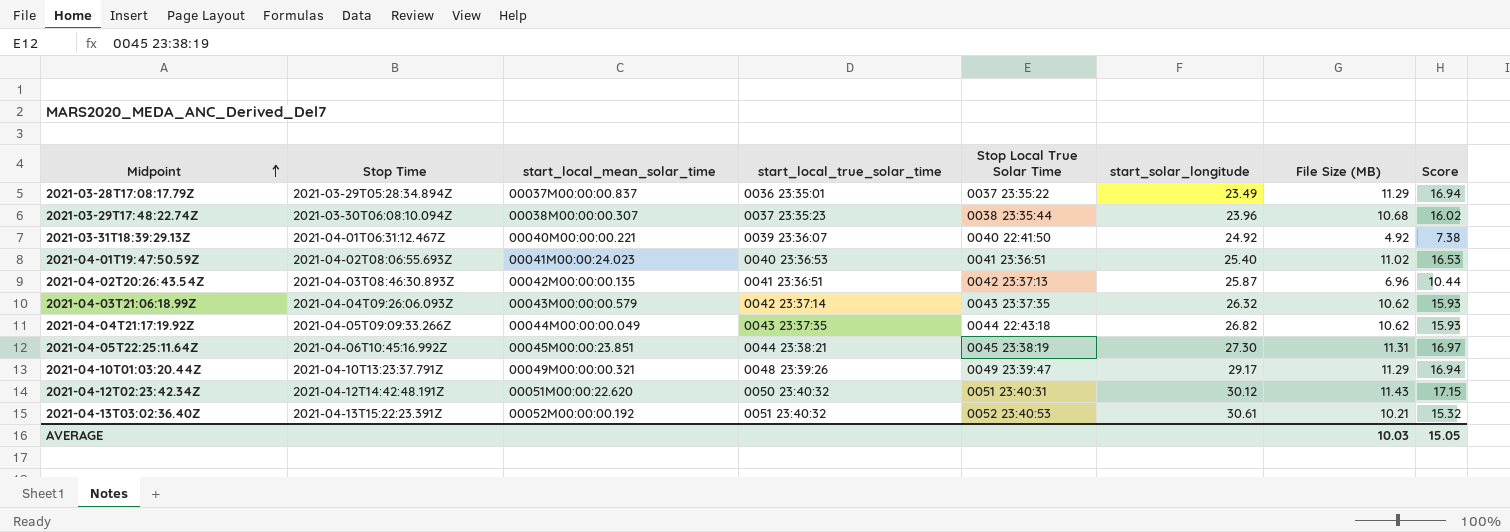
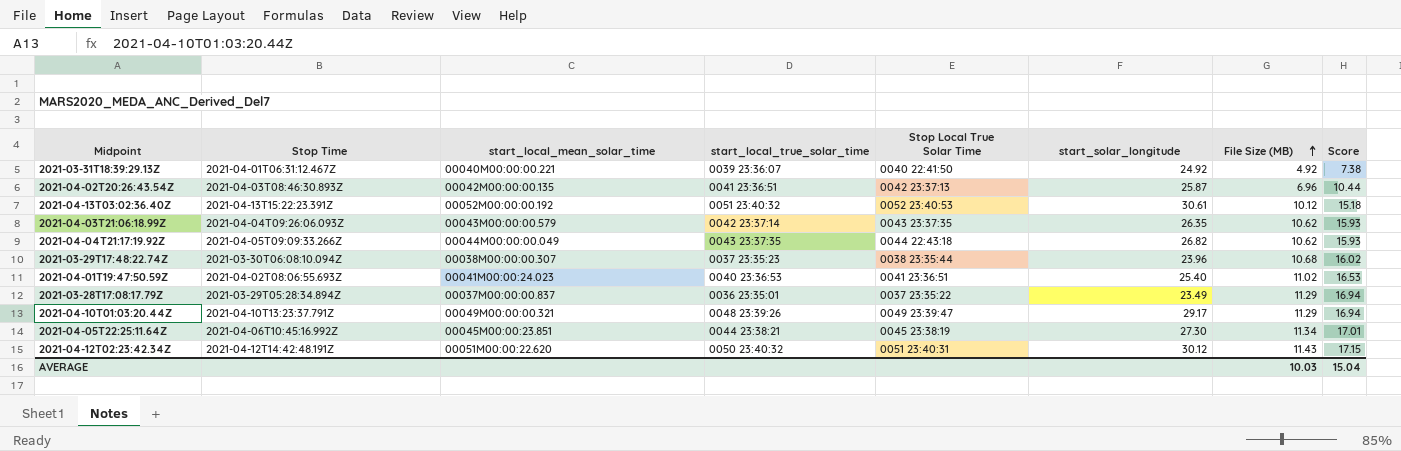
row order: Midpoint ascending -> File Size (MB) ascending
2021-04-13T03:02:36.40Z | File Size (MB): 10.21 -> 10.12
2021-04-13T03:02:36.40Z | Score: 15.32 -> 15.18
2021-04-03T21:06:18.99Z | start_solar_longitude: 26.32 -> 26.35
2021-04-05T22:25:11.64Z | File Size (MB): 11.31 -> 11.34
2021-04-05T22:25:11.64Z | Score: 16.97 -> 17.01
AVERAGE | Score: 15.05 -> 15.04

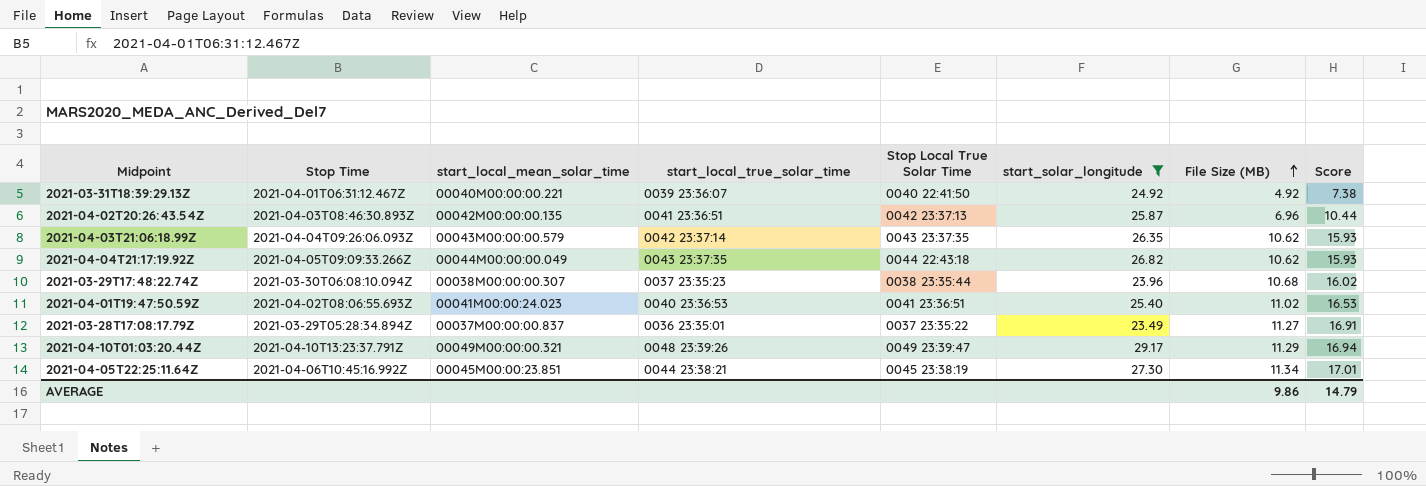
filter: none -> start_solar_longitude <= 29.17
2021-03-28T17:08:17.79Z | File Size (MB): 11.29 -> 11.27
2021-03-28T17:08:17.79Z | Score: 16.94 -> 16.91
AVERAGE | File Size (MB): 10.03 -> 9.86
AVERAGE | Score: 15.04 -> 14.79

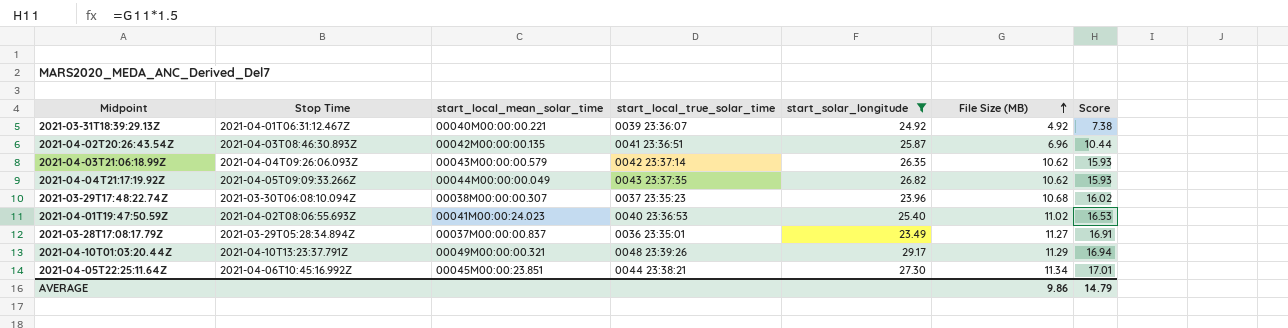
column Stop Local True Solar Time | position: 5 -> none

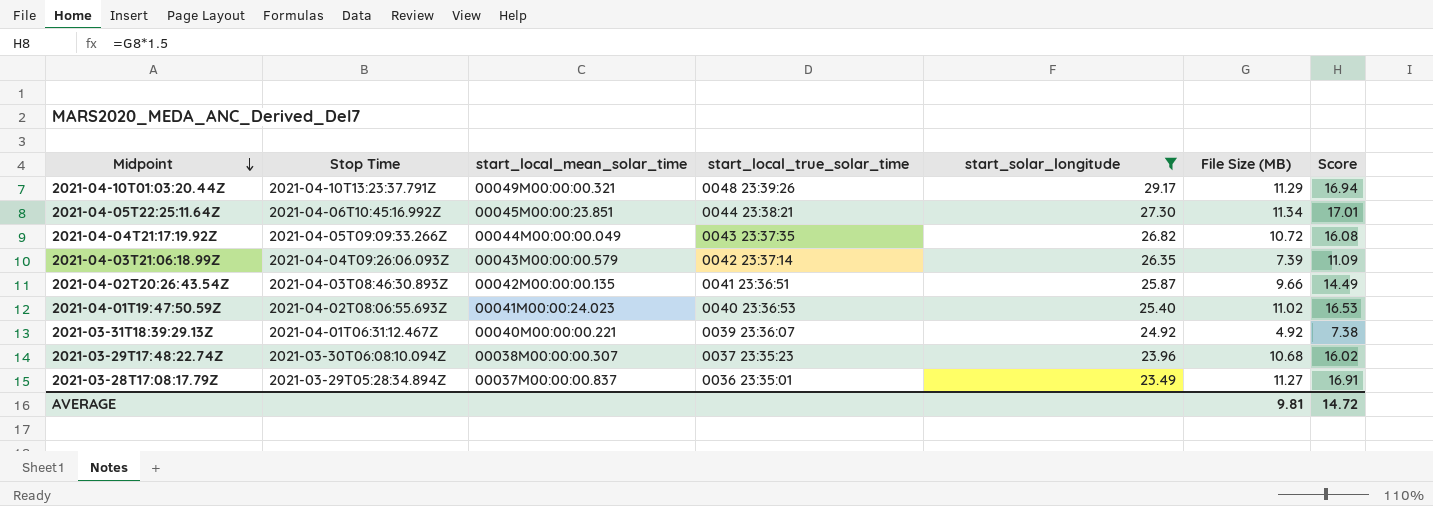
row order: File Size (MB) ascending -> Midpoint descending
2021-04-04T21:17:19.92Z | File Size (MB): 10.62 -> 10.72
2021-04-04T21:17:19.92Z | Score: 15.93 -> 16.08
2021-04-03T21:06:18.99Z | File Size (MB): 10.62 -> 7.39
2021-04-03T21:06:18.99Z | Score: 15.93 -> 11.09
2021-04-02T20:26:43.54Z | File Size (MB): 6.96 -> 9.66
2021-04-02T20:26:43.54Z | Score: 10.44 -> 14.49
AVERAGE | File Size (MB): 9.86 -> 9.81
AVERAGE | Score: 14.79 -> 14.72

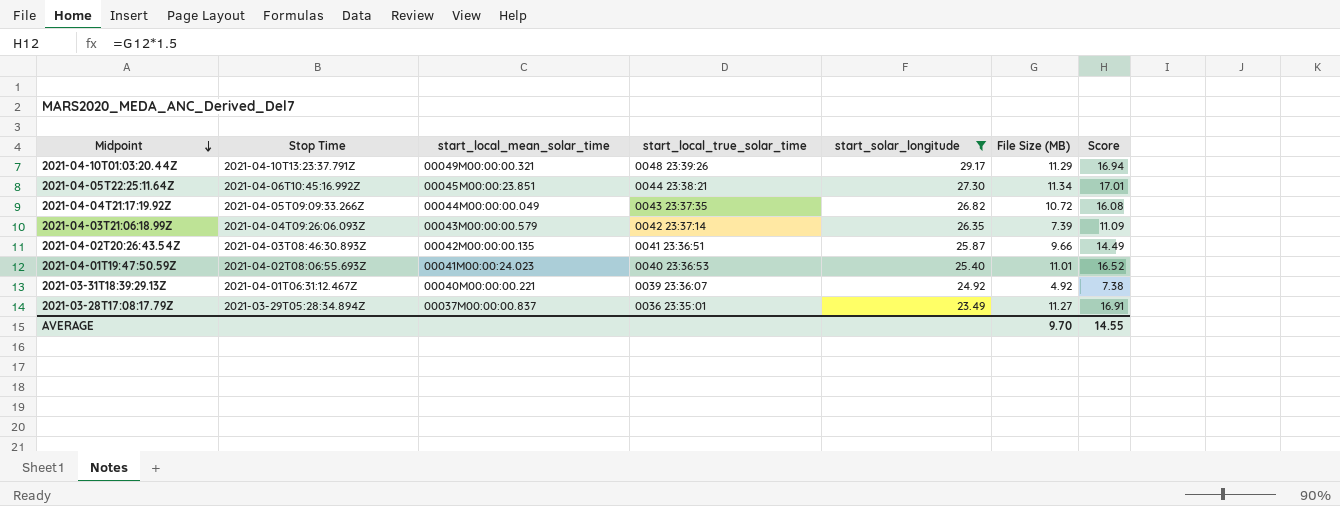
row 2021-03-29T17:48:22.74Z: 2021-03-30T06:08:10.094Z | 00038M00:00:00.307 | 0037 23:35:23 | 23.96 | 10.68 | 16.02 -> none
2021-04-01T19:47:50.59Z | File Size (MB): 11.02 -> 11.01
2021-04-01T19:47:50.59Z | Score: 16.53 -> 16.52
AVERAGE | File Size (MB): 9.81 -> 9.70
AVERAGE | Score: 14.72 -> 14.55

